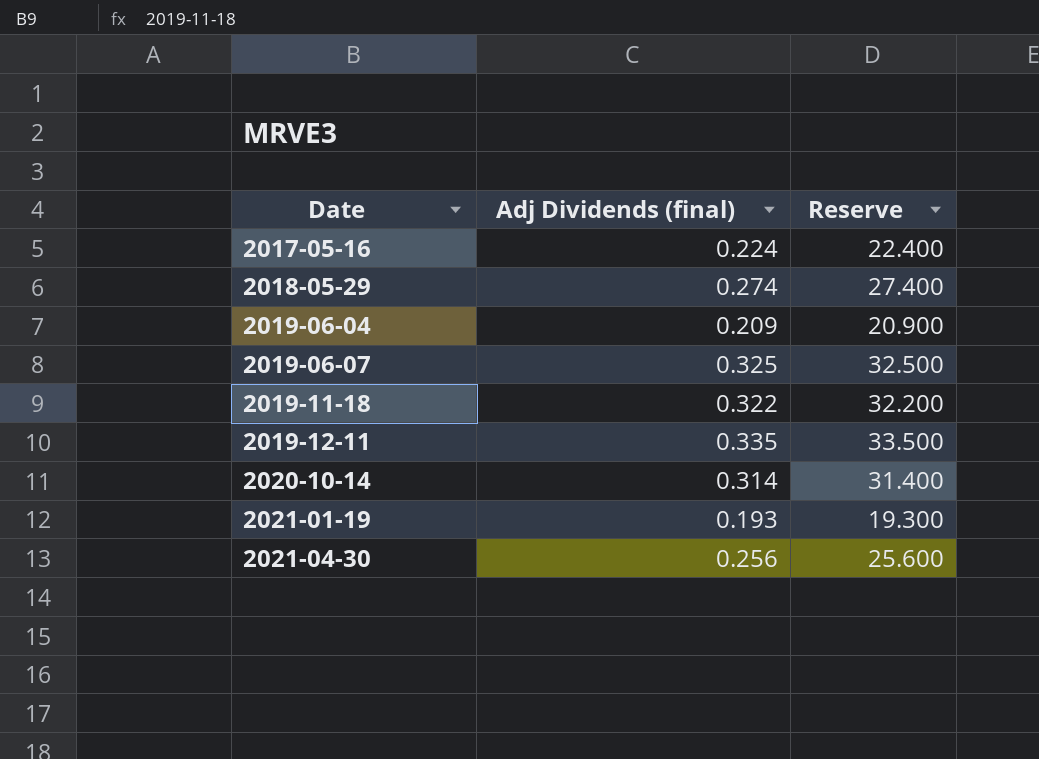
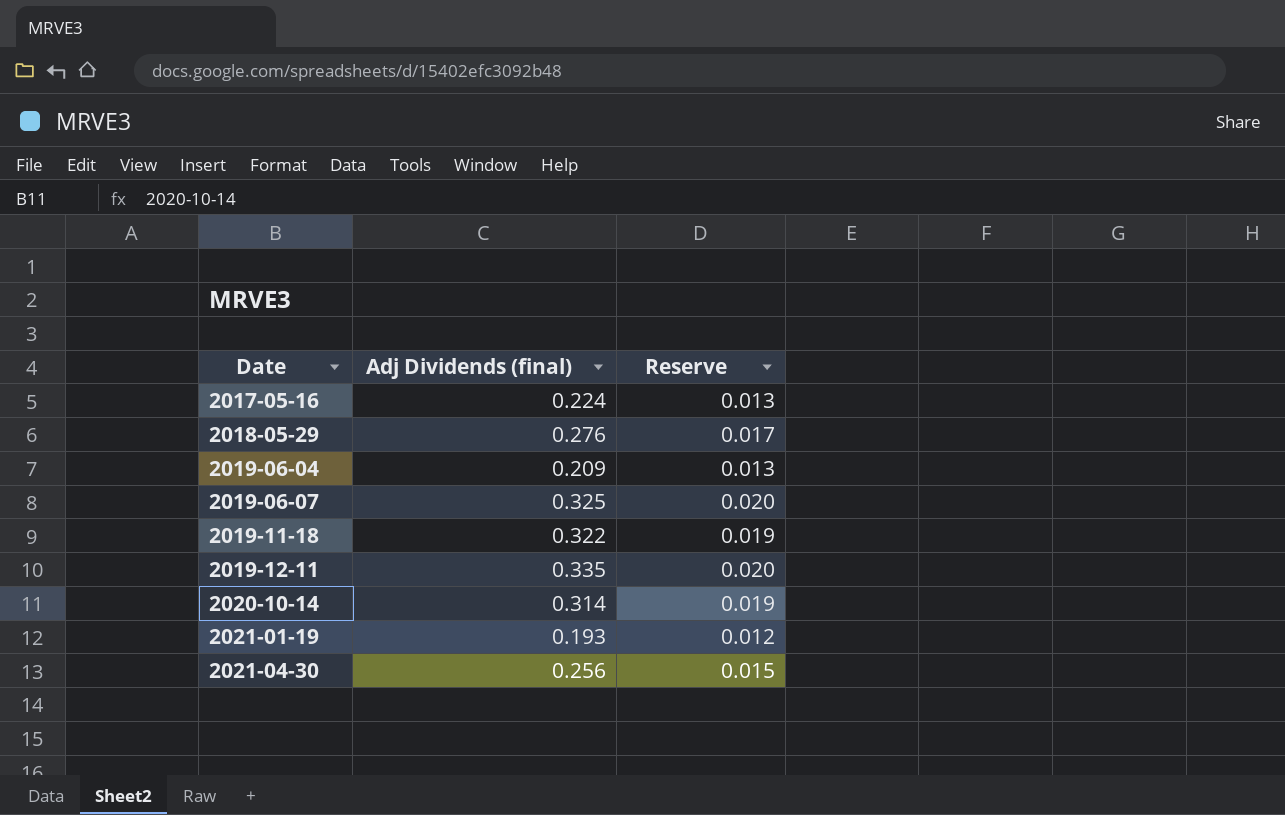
column Reserve | formula: [Adj Dividends (final)] * 100 -> [Adj Dividends (final)] * 0.06
2018-05-29 | Adj Dividends (final): 0.274 -> 0.276

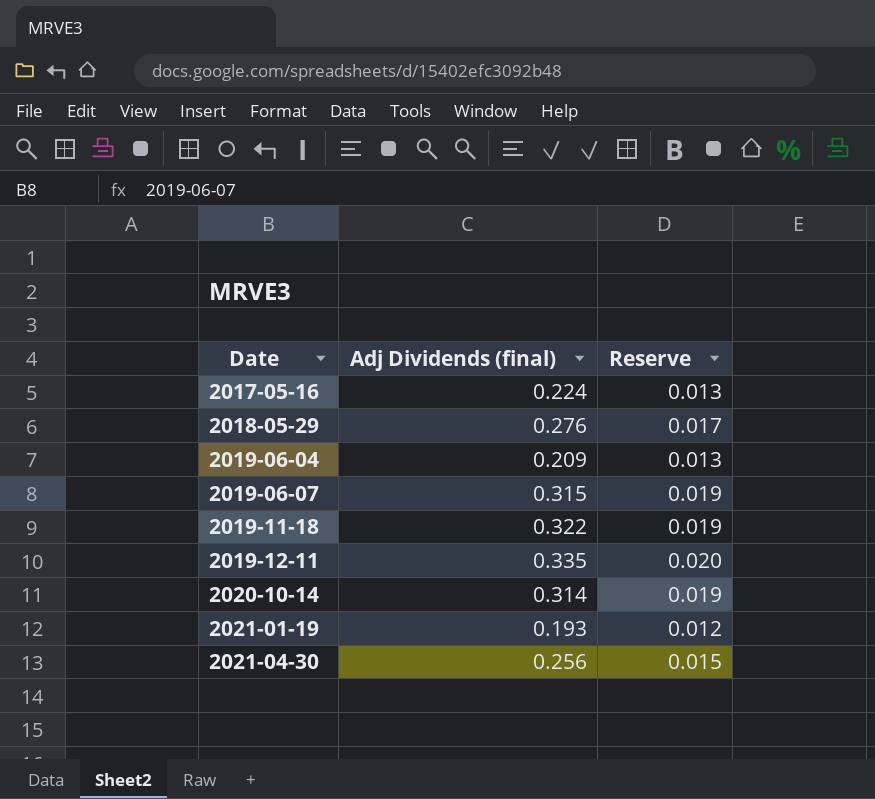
2019-06-07 | Adj Dividends (final): 0.325 -> 0.315
2019-06-07 | Reserve: 0.020 -> 0.019

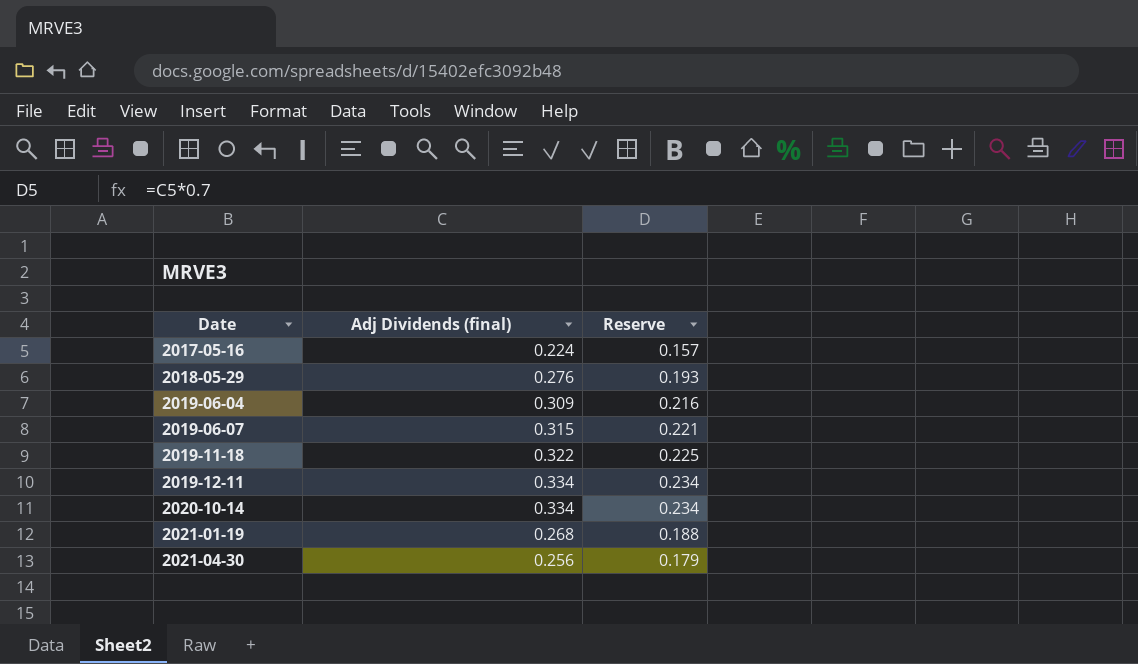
column Reserve | formula: [Adj Dividends (final)] * 0.06 -> [Adj Dividends (final)] * 0.7
2019-06-04 | Adj Dividends (final): 0.209 -> 0.309
2019-12-11 | Adj Dividends (final): 0.335 -> 0.334
2020-10-14 | Adj Dividends (final): 0.314 -> 0.334
2021-01-19 | Adj Dividends (final): 0.193 -> 0.268

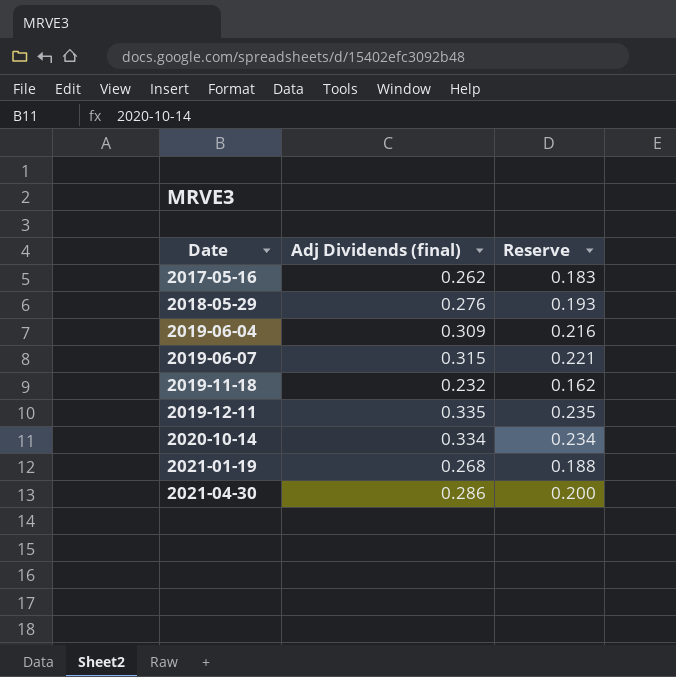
2017-05-16 | Adj Dividends (final): 0.224 -> 0.262
2017-05-16 | Reserve: 0.157 -> 0.183
2019-11-18 | Adj Dividends (final): 0.322 -> 0.232
2019-11-18 | Reserve: 0.225 -> 0.162
2019-12-11 | Adj Dividends (final): 0.334 -> 0.335
2019-12-11 | Reserve: 0.234 -> 0.235
2021-04-30 | Adj Dividends (final): 0.256 -> 0.286
2021-04-30 | Reserve: 0.179 -> 0.200

